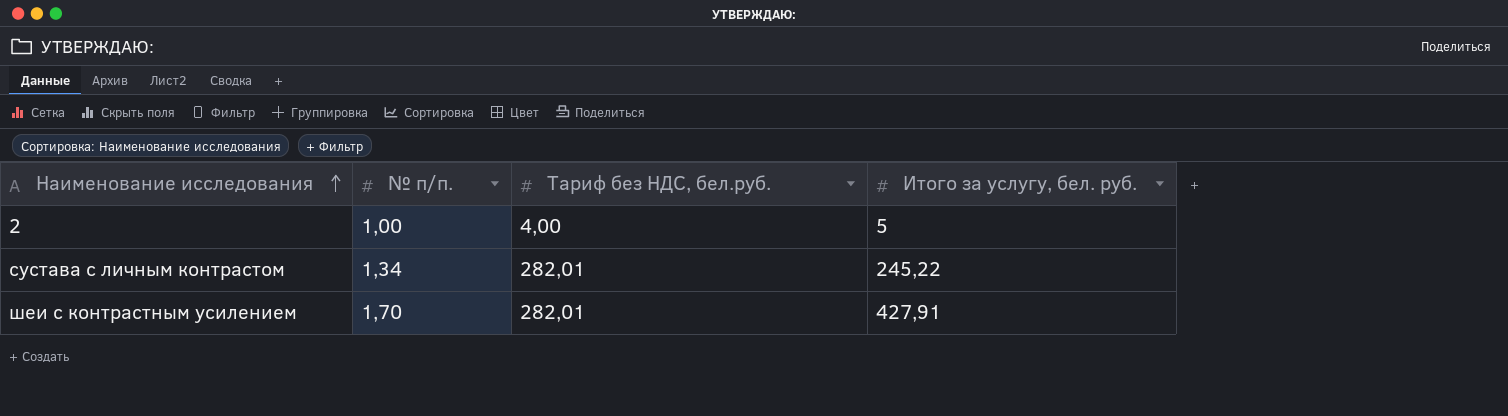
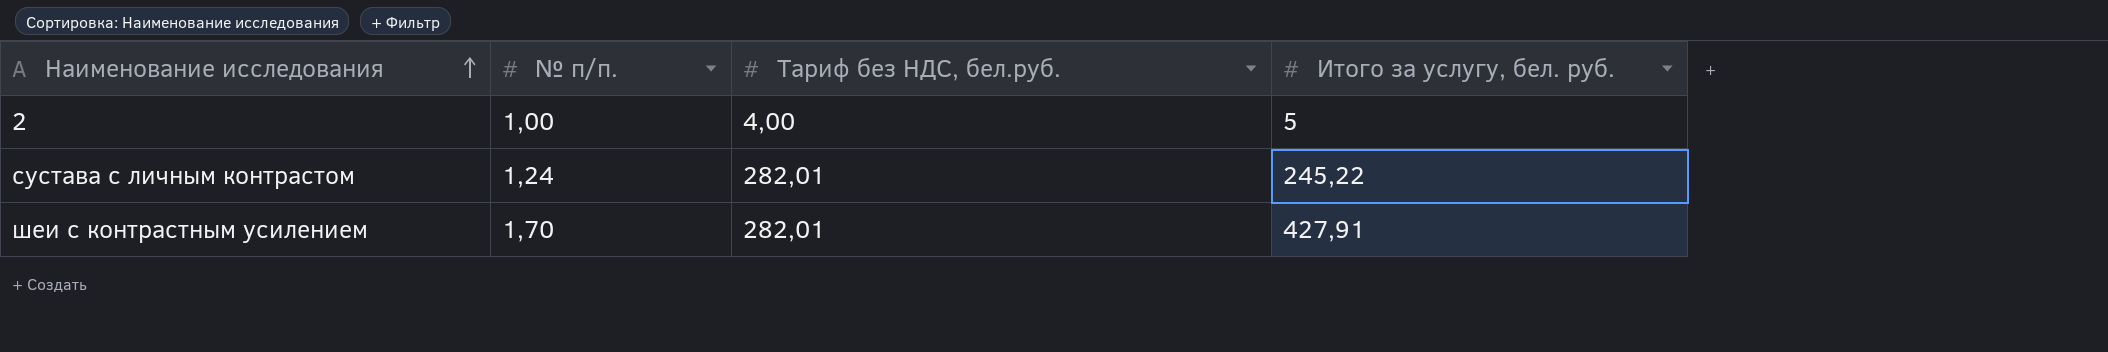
сустава с личным контрастом | № п/п.: 1,34 -> 1,24

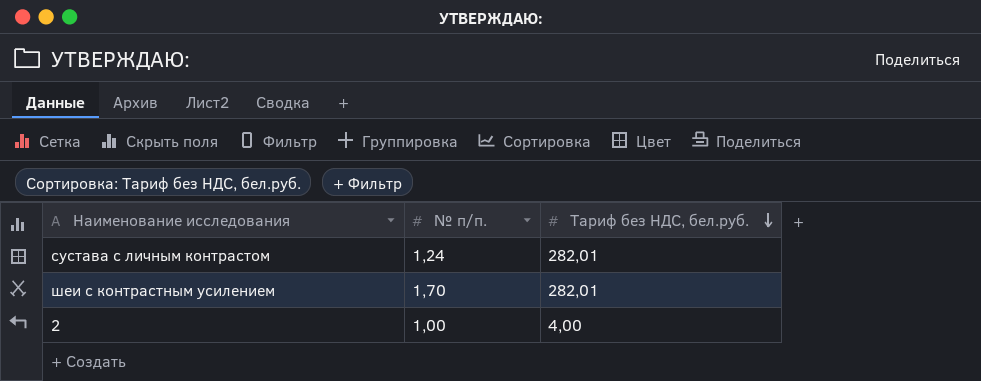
row order: Наименование исследования ascending -> Тариф без НДС, бел.руб. descending
column Итого за услугу, бел. руб. | position: 4 -> none

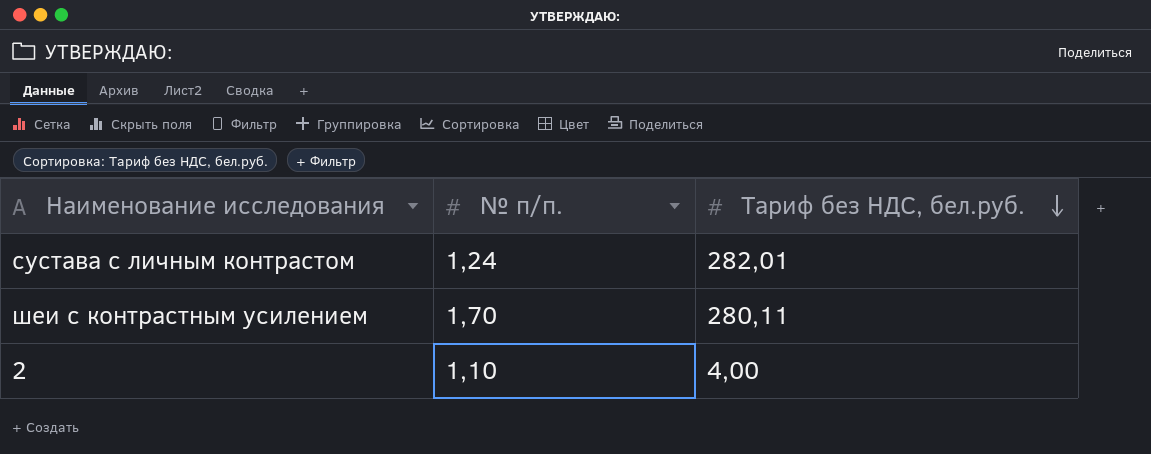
шеи с контрастным усилением | Тариф без НДС, бел.руб.: 282,01 -> 280,11
2 | № п/п.: 1,00 -> 1,10

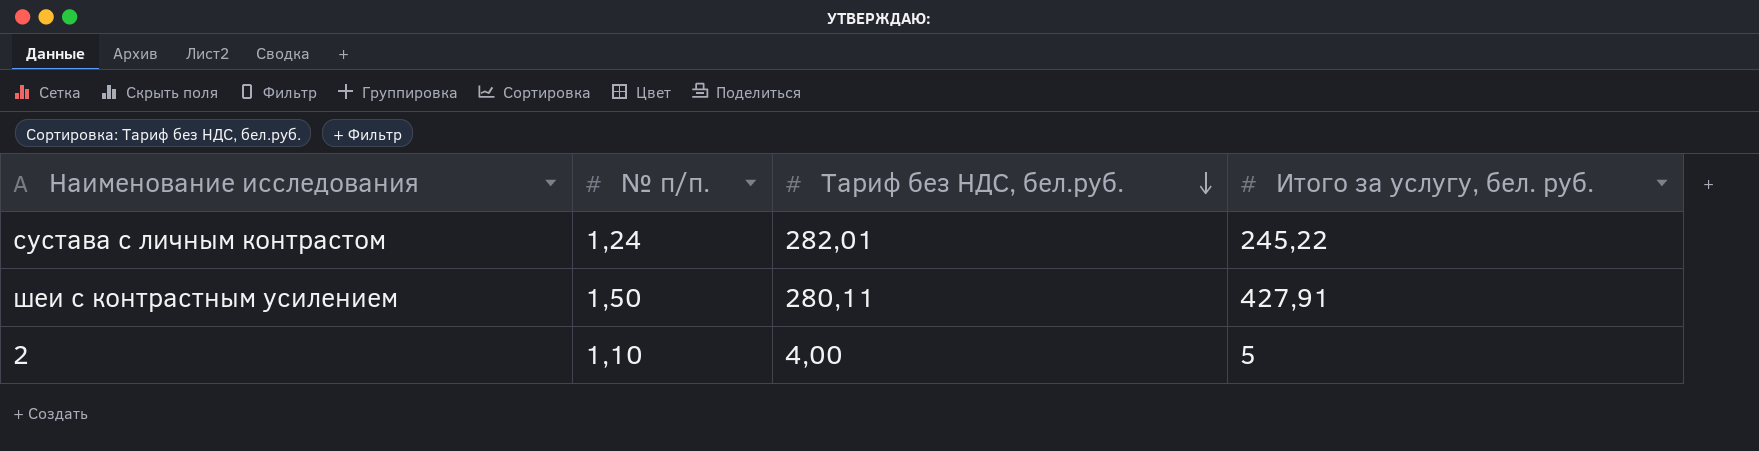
column Итого за услугу, бел. руб. | position: none -> 4
шеи с контрастным усилением | № п/п.: 1,70 -> 1,50

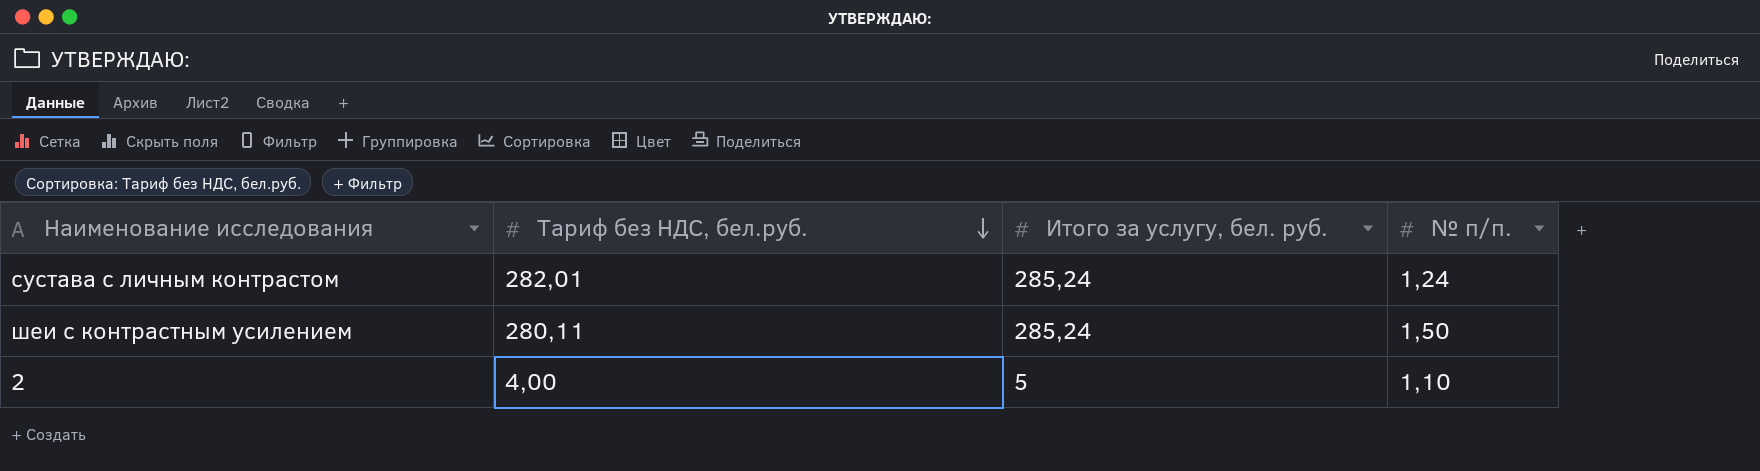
column № п/п. | position: 2 -> 4
сустава с личным контрастом | Итого за услугу, бел. руб.: 245,22 -> 285,24
шеи с контрастным усилением | Итого за услугу, бел. руб.: 427,91 -> 285,24

